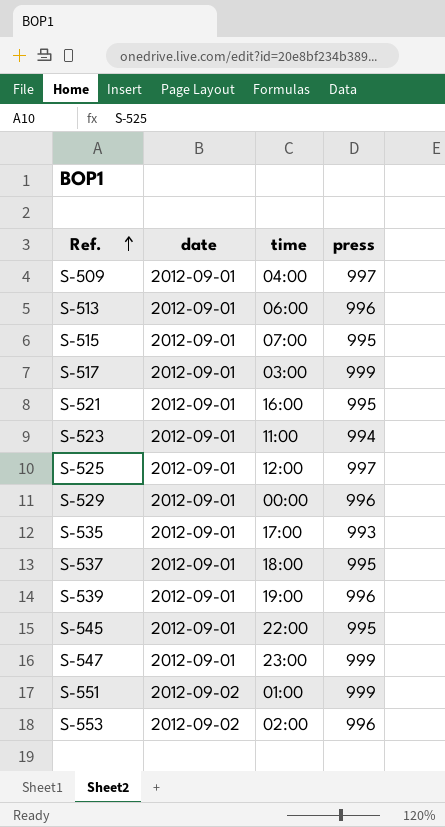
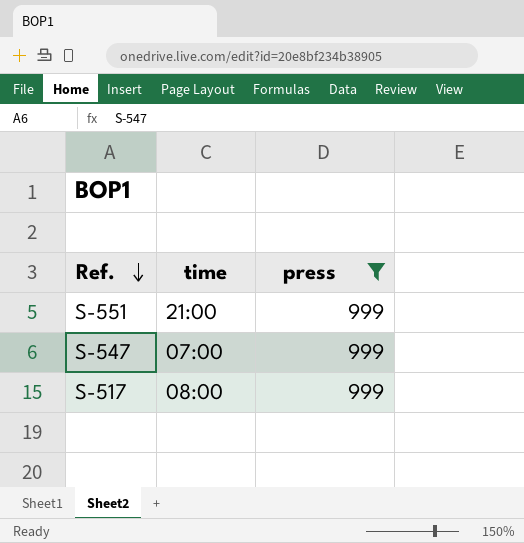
filter: none -> press = 999
row order: Ref. ascending -> Ref. descending
column date | position: 2 -> none
S-551 | time: 01:00 -> 21:00
S-547 | time: 23:00 -> 07:00
S-517 | time: 03:00 -> 08:00

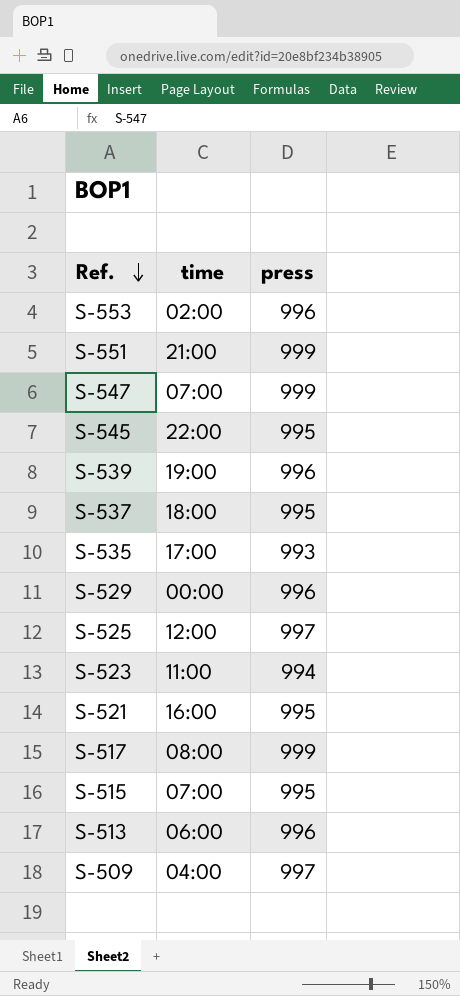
filter: press = 999 -> none

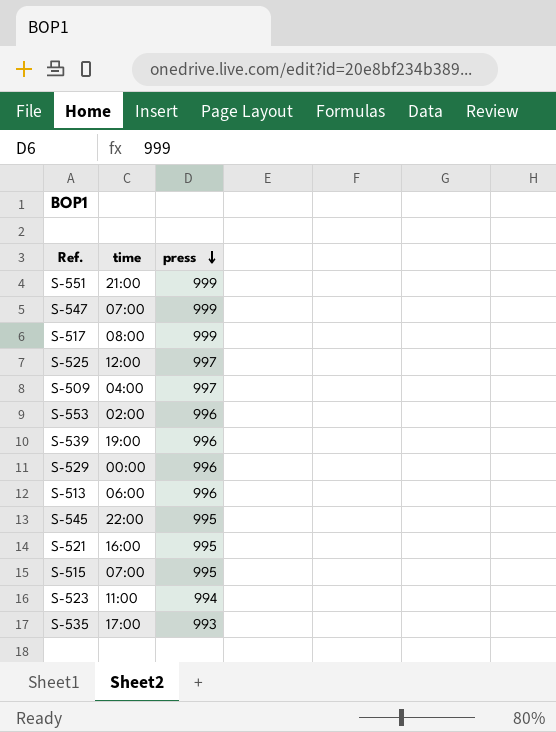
row order: Ref. descending -> press descending
row S-537: 18:00 | 995 -> none

